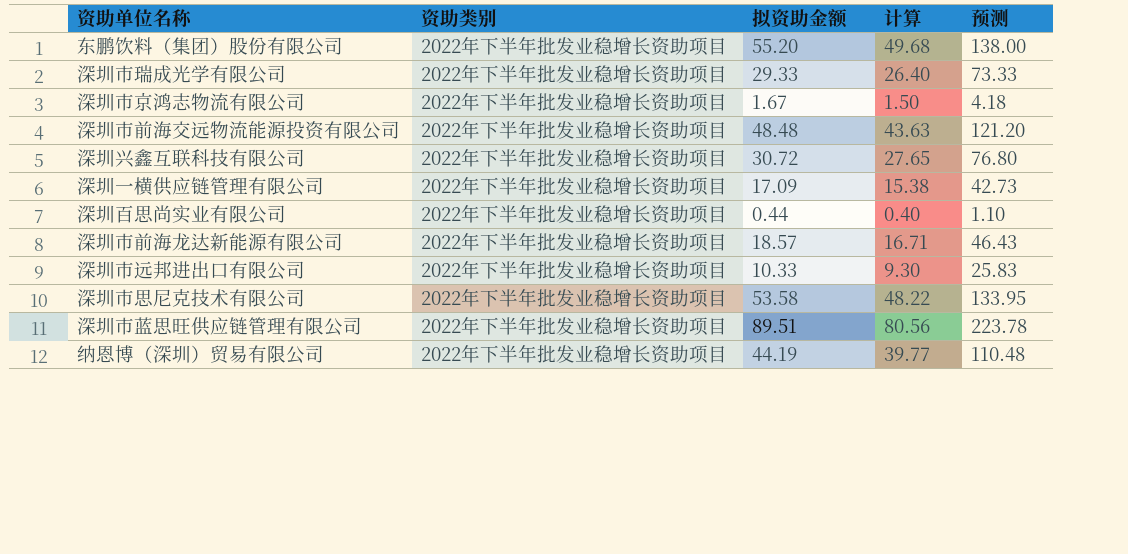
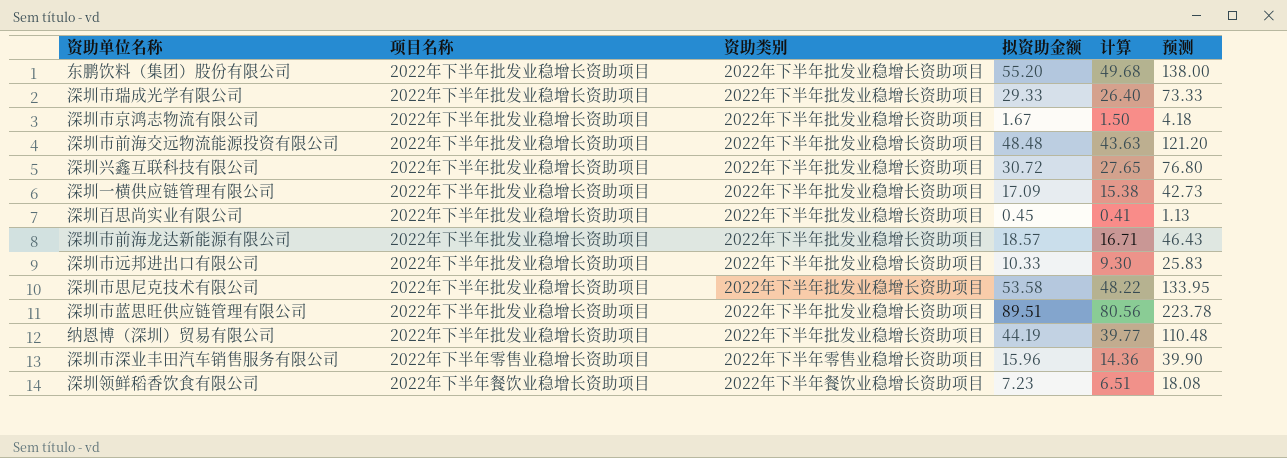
column 项目名称 | position: none -> 2
深圳百思尚实业有限公司 | 拟资助金额: 0.44 -> 0.45
深圳百思尚实业有限公司 | 计算: 0.40 -> 0.41
深圳百思尚实业有限公司 | 预测: 1.10 -> 1.13
row 深圳市深业丰田汽车销售服务有限公司: none -> 2022年下半年零售业稳增长资助项目 | 2022年下半年零售业稳增长资助项目 | 15.96 | 14.36 | 39.90
row 深圳领鲜稻香饮食有限公司: none -> 2022年下半年餐饮业稳增长资助项目 | 2022年下半年餐饮业稳增长资助项目 | 7.23 | 6.51 | 18.08

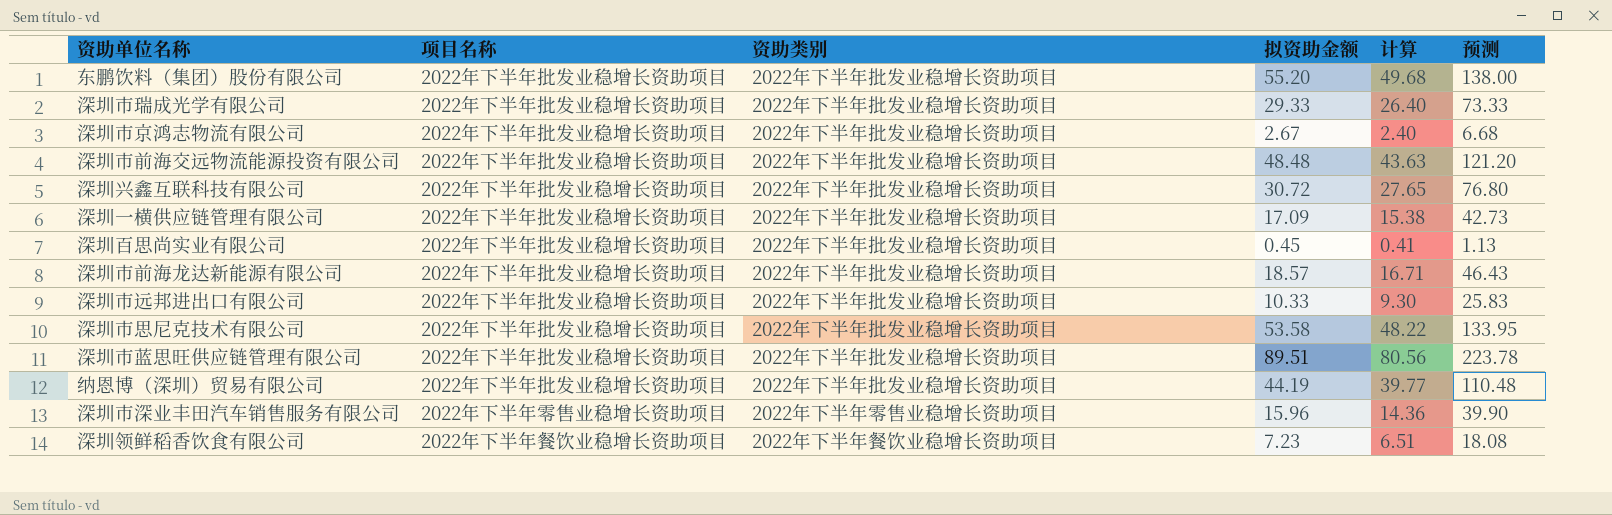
深圳市京鸿志物流有限公司 | 拟资助金额: 1.67 -> 2.67
深圳市京鸿志物流有限公司 | 计算: 1.50 -> 2.40
深圳市京鸿志物流有限公司 | 预测: 4.18 -> 6.68

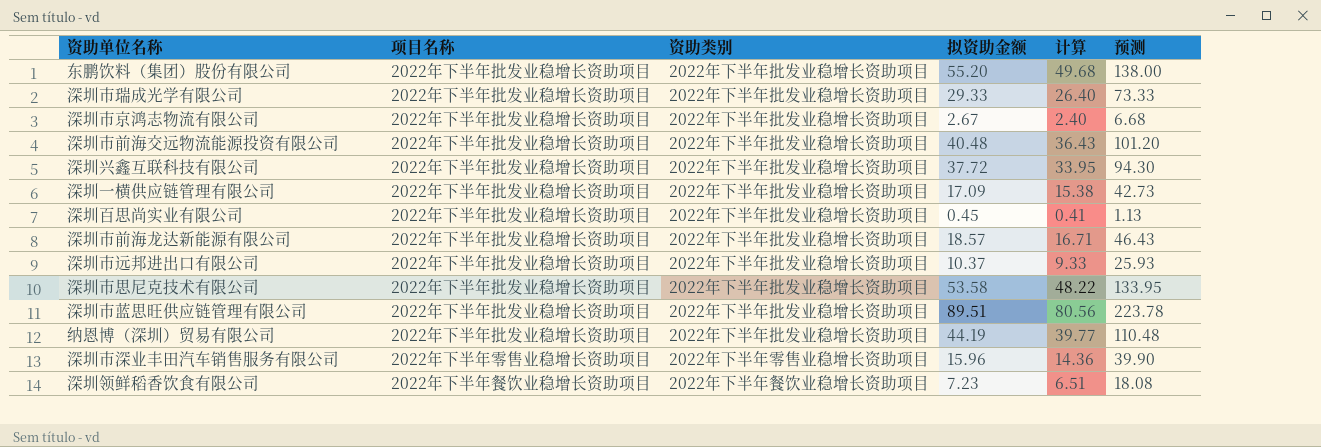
深圳市前海交远物流能源投资有限公司 | 拟资助金额: 48.48 -> 40.48
深圳市前海交远物流能源投资有限公司 | 计算: 43.63 -> 36.43
深圳市前海交远物流能源投资有限公司 | 预测: 121.20 -> 101.20
深圳兴鑫互联科技有限公司 | 拟资助金额: 30.72 -> 37.72
深圳兴鑫互联科技有限公司 | 计算: 27.65 -> 33.95
深圳兴鑫互联科技有限公司 | 预测: 76.80 -> 94.30
深圳市远邦进出口有限公司 | 拟资助金额: 10.33 -> 10.37
深圳市远邦进出口有限公司 | 计算: 9.30 -> 9.33
深圳市远邦进出口有限公司 | 预测: 25.83 -> 25.93

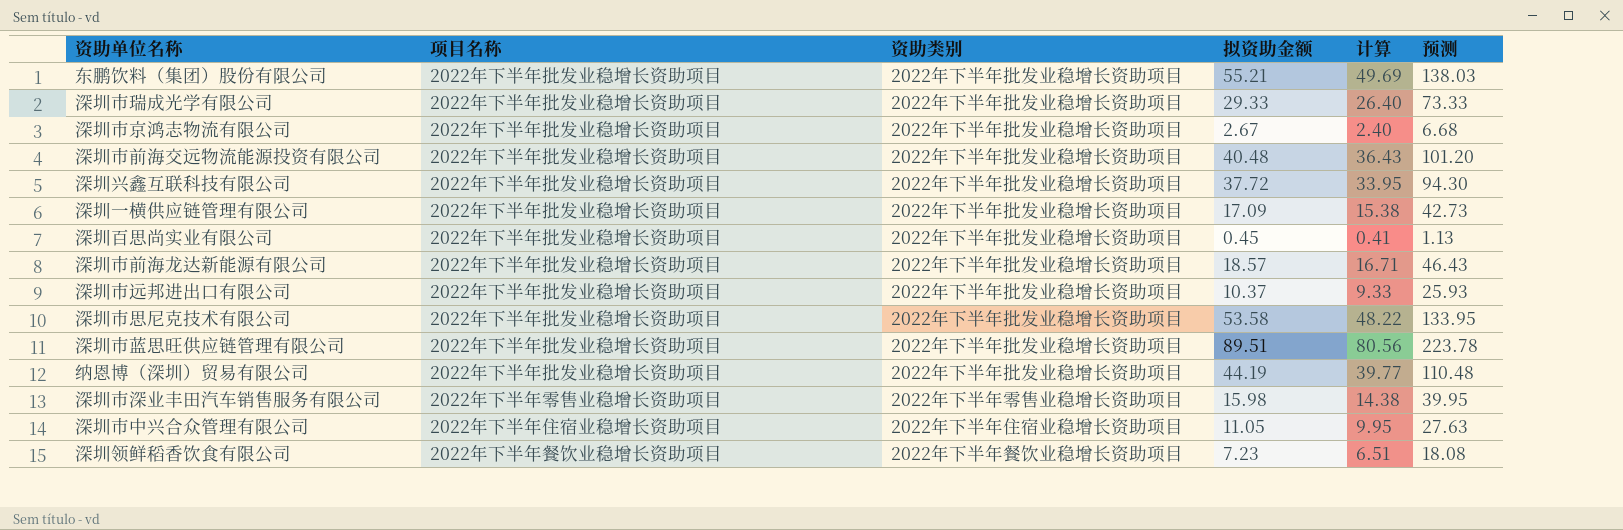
东鹏饮料（集团）股份有限公司 | 拟资助金额: 55.20 -> 55.21
东鹏饮料（集团）股份有限公司 | 计算: 49.68 -> 49.69
东鹏饮料（集团）股份有限公司 | 预测: 138.00 -> 138.03
深圳市深业丰田汽车销售服务有限公司 | 拟资助金额: 15.96 -> 15.98
深圳市深业丰田汽车销售服务有限公司 | 计算: 14.36 -> 14.38
深圳市深业丰田汽车销售服务有限公司 | 预测: 39.90 -> 39.95
row 深圳市中兴合众管理有限公司: none -> 2022年下半年住宿业稳增长资助项目 | 2022年下半年住宿业稳增长资助项目 | 11.05 | 9.95 | 27.63

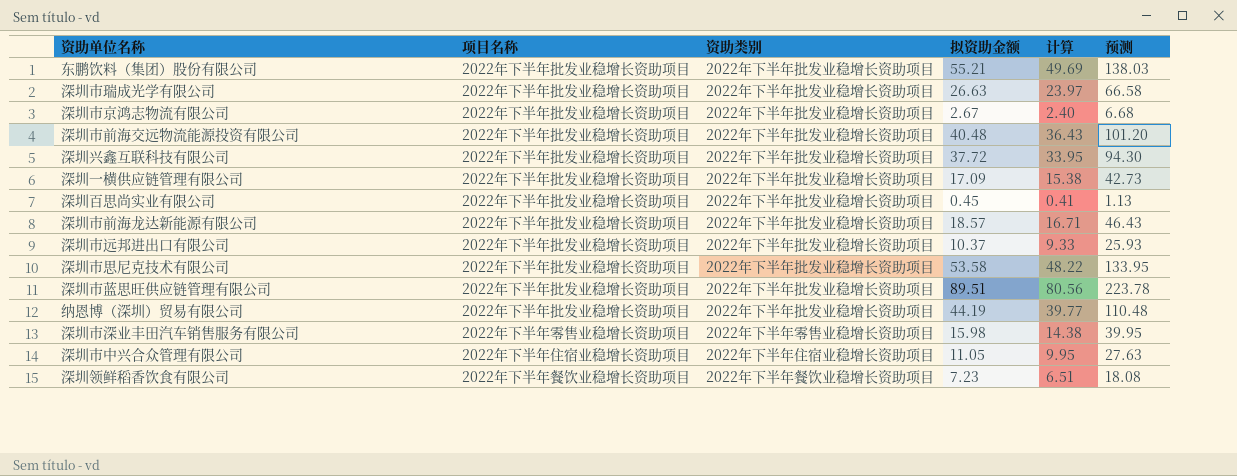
深圳市瑞成光学有限公司 | 拟资助金额: 29.33 -> 26.63
深圳市瑞成光学有限公司 | 计算: 26.40 -> 23.97
深圳市瑞成光学有限公司 | 预测: 73.33 -> 66.58

